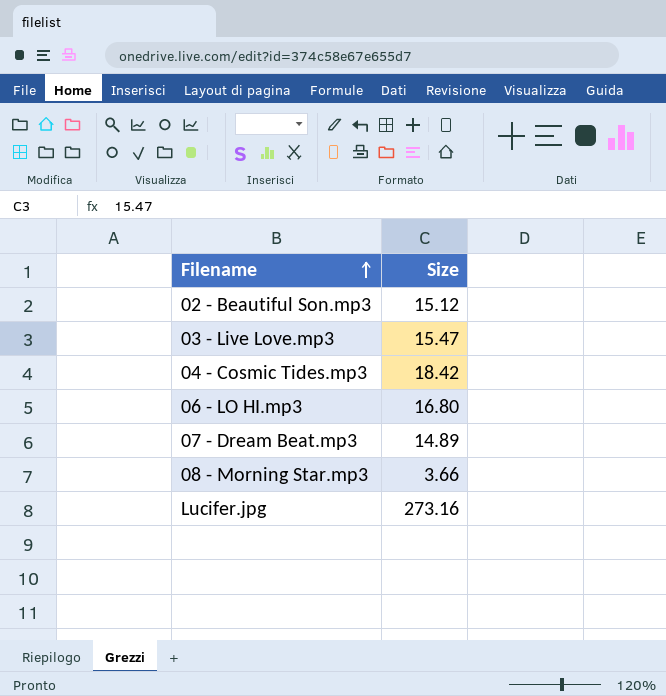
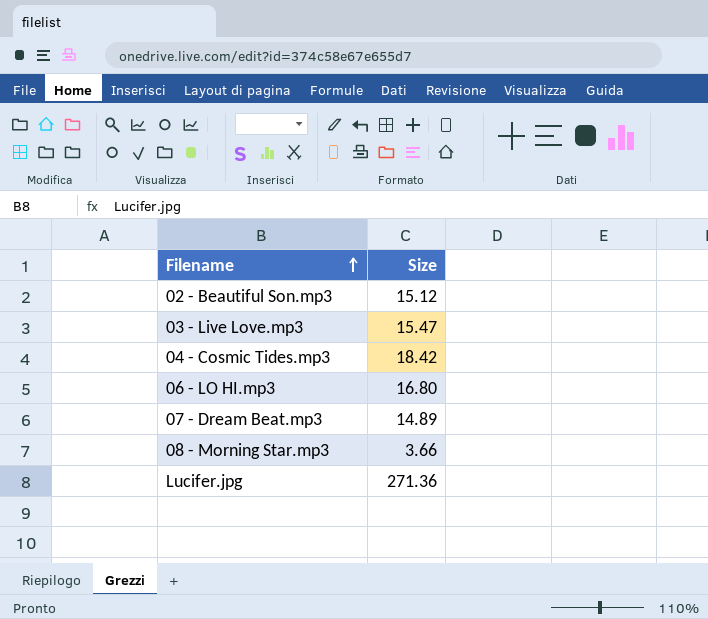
Lucifer.jpg | Size: 273.16 -> 271.36

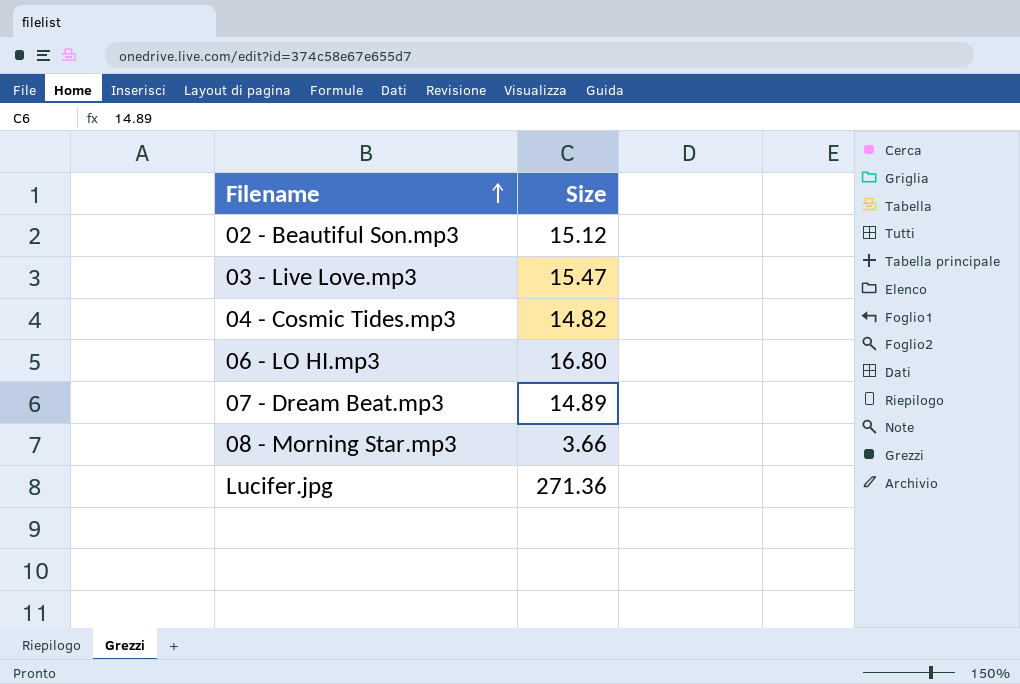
04 - Cosmic Tides.mp3 | Size: 18.42 -> 14.82

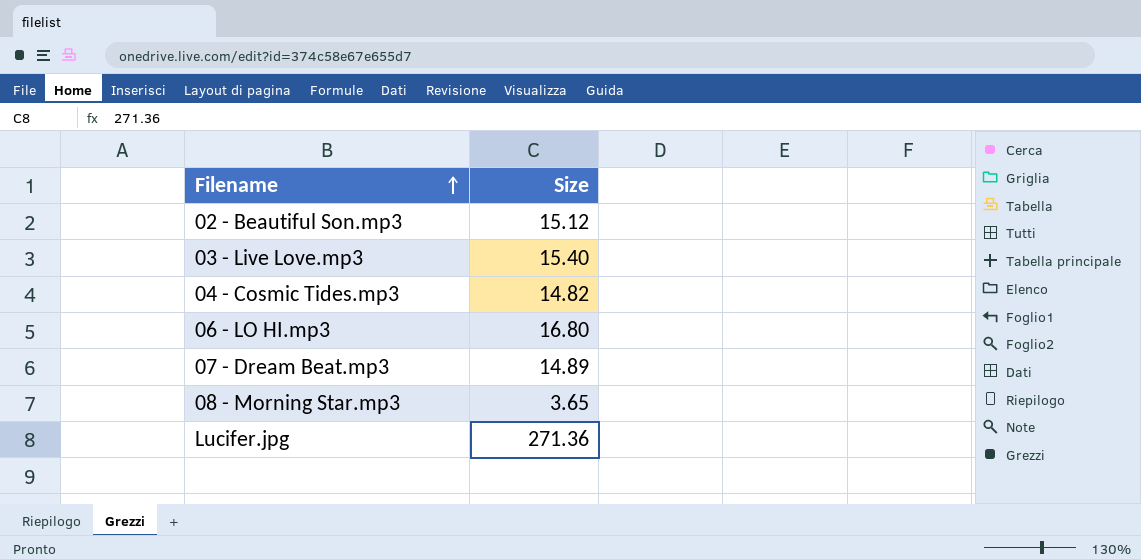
03 - Live Love.mp3 | Size: 15.47 -> 15.40
08 - Morning Star.mp3 | Size: 3.66 -> 3.65

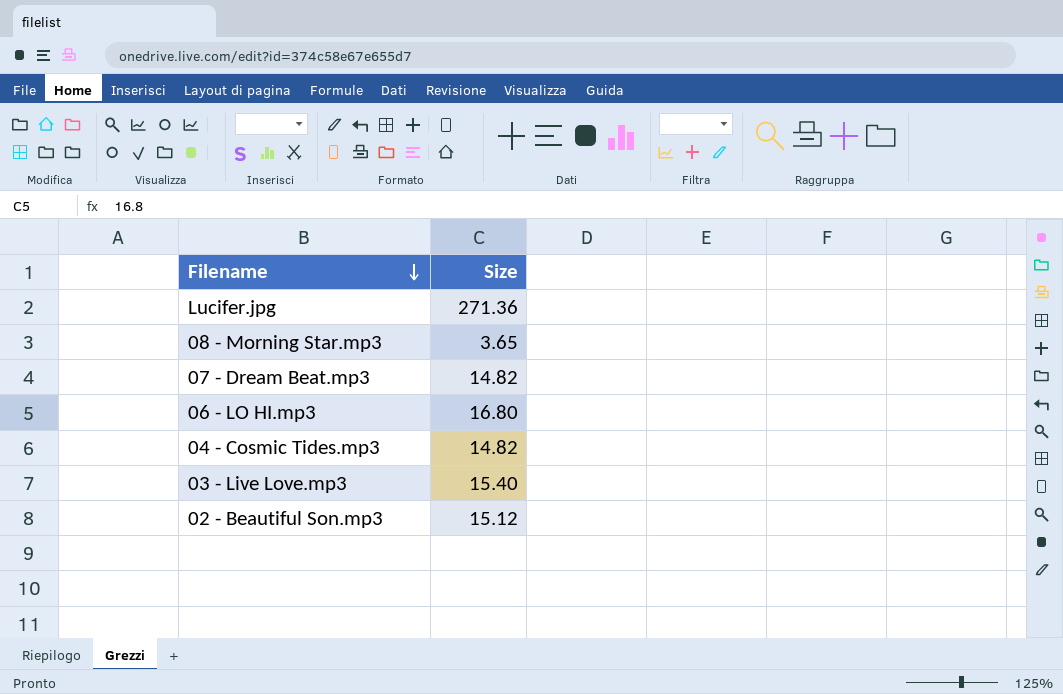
row order: Filename ascending -> Filename descending
07 - Dream Beat.mp3 | Size: 14.89 -> 14.82

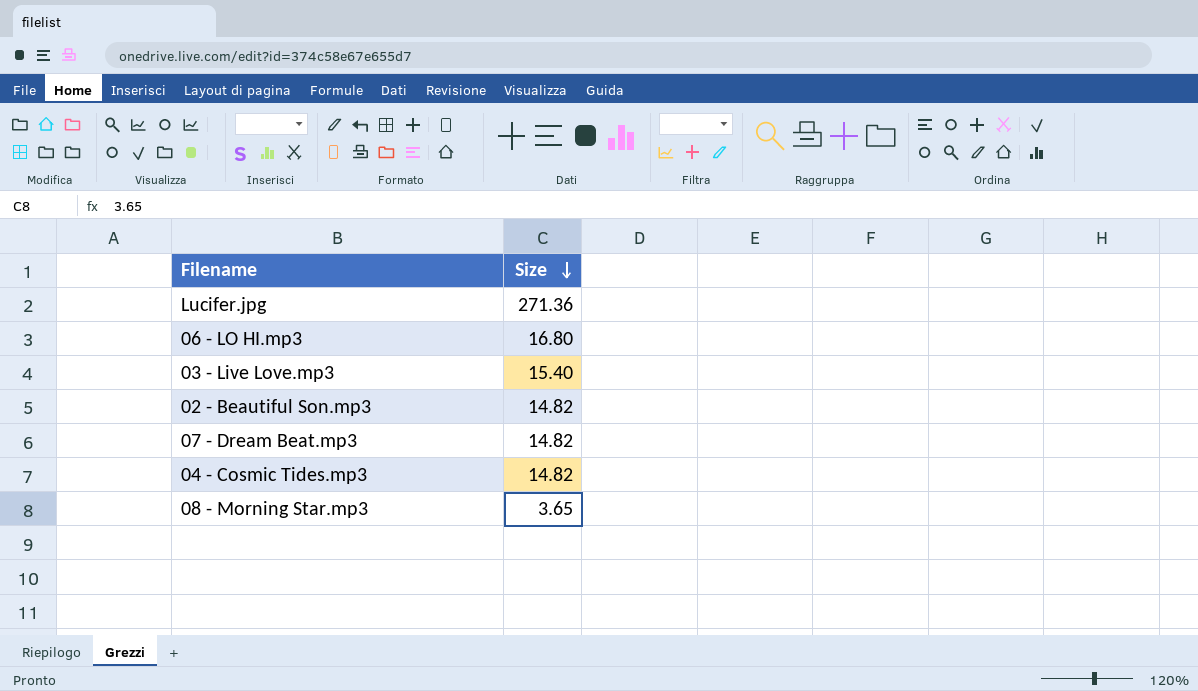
row order: Filename descending -> Size descending
02 - Beautiful Son.mp3 | Size: 15.12 -> 14.82

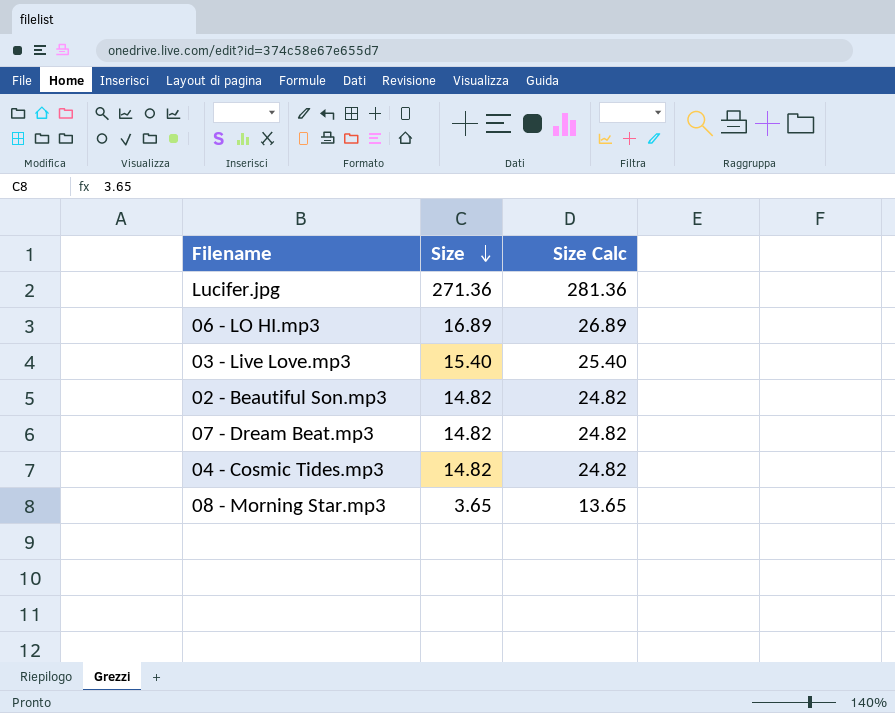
column Size Calc | formula: none -> [Size] + 10
06 - LO HI.mp3 | Size: 16.80 -> 16.89

